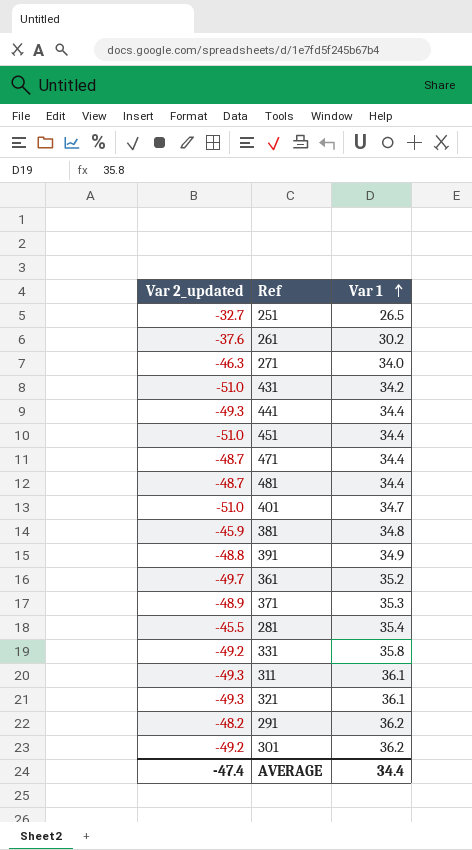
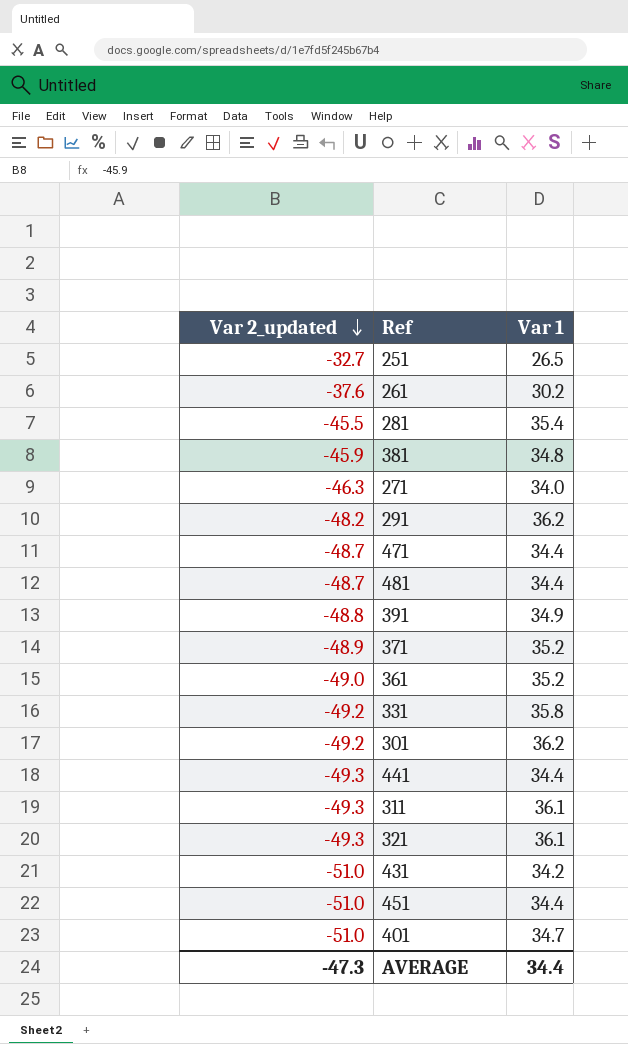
row order: Var 1 ascending -> Var 2_updated descending
371 | Var 1: 35.3 -> 35.2
361 | Var 2_updated: -49.7 -> -49.0
AVERAGE | Var 2_updated: -47.4 -> -47.3

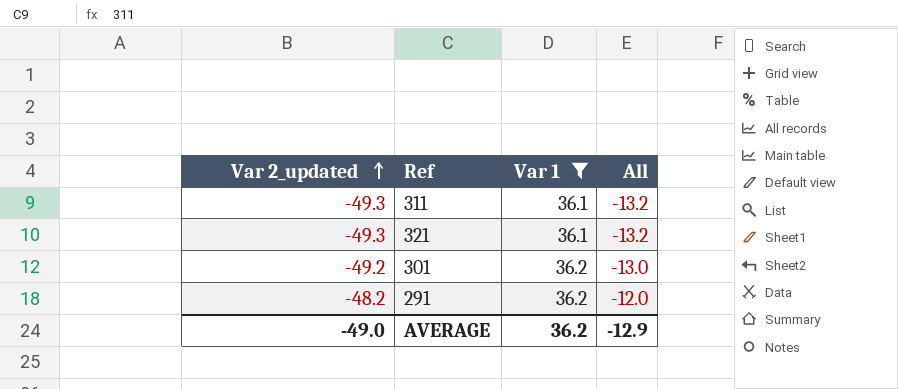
filter: none -> Var 1 >= 36.1
row order: Var 2_updated descending -> Var 2_updated ascending
column All | formula: none -> [Var 2_updated] + [Var 1]
AVERAGE | Var 2_updated: -47.3 -> -49.0
AVERAGE | Var 1: 34.4 -> 36.2

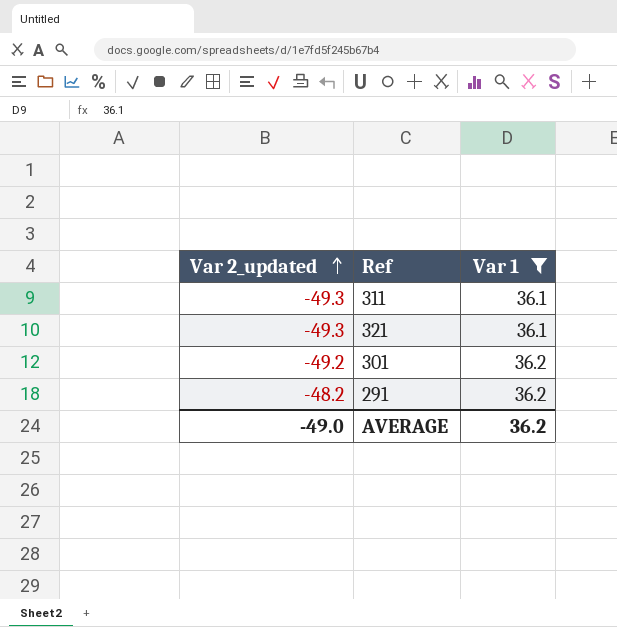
column All | formula: [Var 2_updated] + [Var 1] -> none

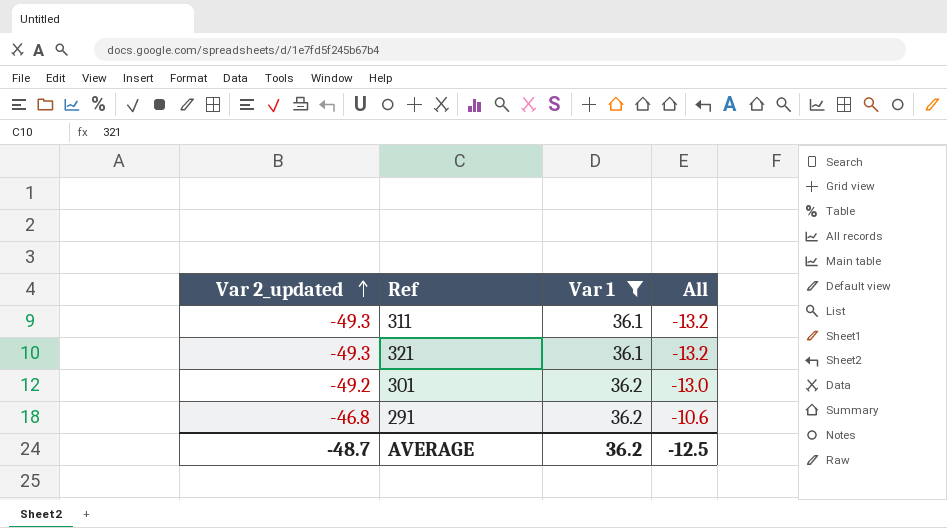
column All | formula: none -> [Var 2_updated] + [Var 1]
291 | Var 2_updated: -48.2 -> -46.8
AVERAGE | Var 2_updated: -49.0 -> -48.7

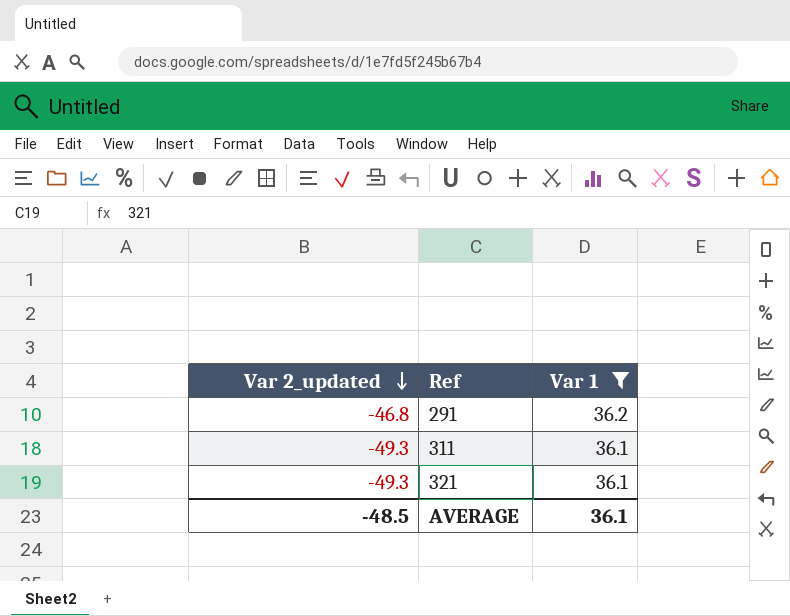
row order: Var 2_updated ascending -> Var 2_updated descending
column All | formula: [Var 2_updated] + [Var 1] -> none
row 301: -49.2 | 36.2 | -13.0 -> none
AVERAGE | Var 2_updated: -48.7 -> -48.5
AVERAGE | Var 1: 36.2 -> 36.1

